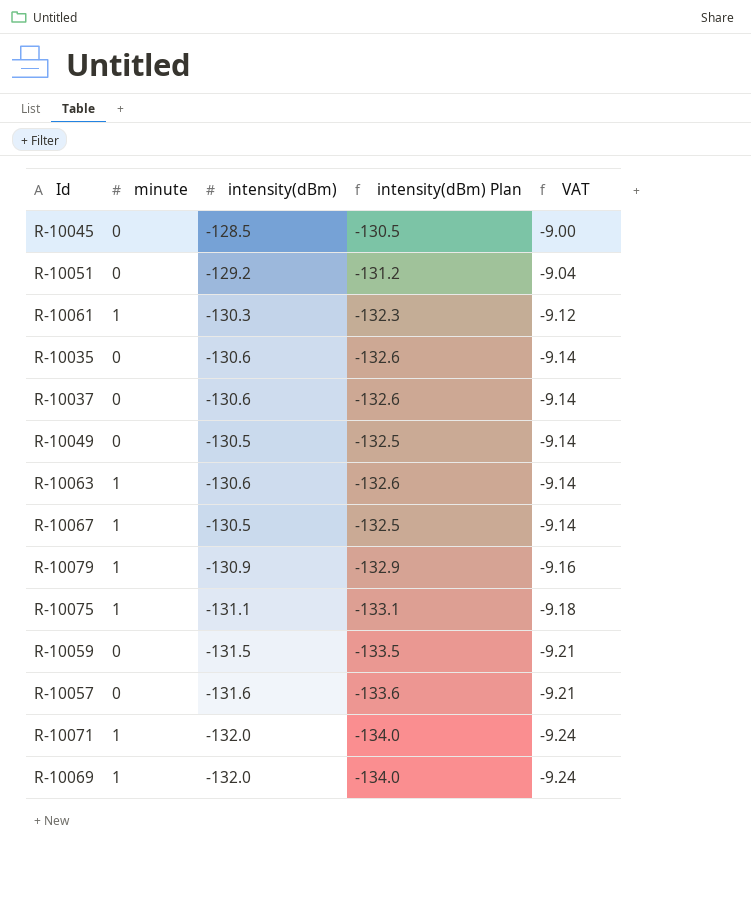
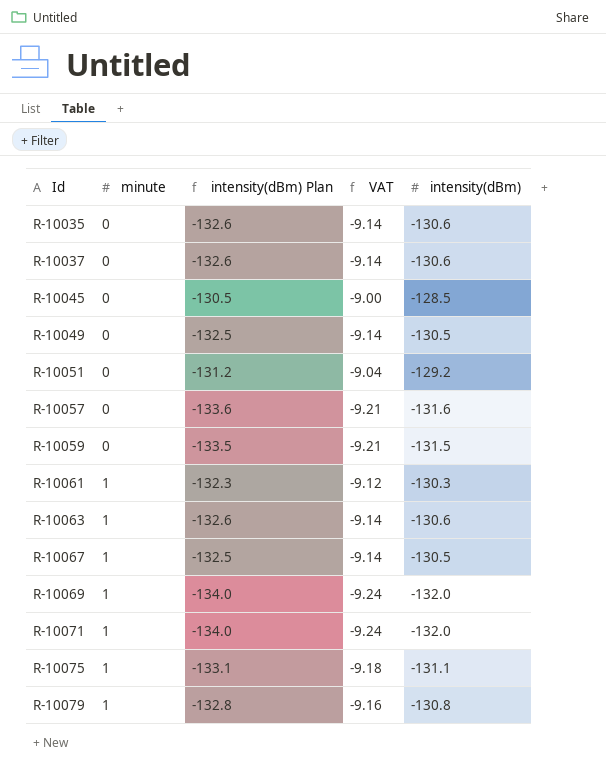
row order: VAT descending -> Id ascending
column intensity(dBm) | position: 3 -> 5
R-10079 | intensity(dBm) Plan: -132.9 -> -132.8
R-10079 | intensity(dBm): -130.9 -> -130.8

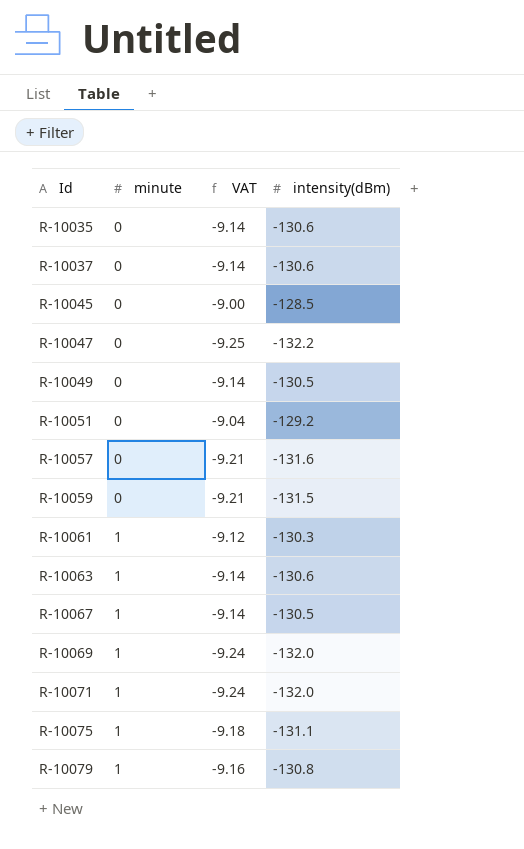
column intensity(dBm) Plan | formula: [intensity(dBm)] - 2 -> none
row R-10047: none -> 0 | -9.25 | -132.2

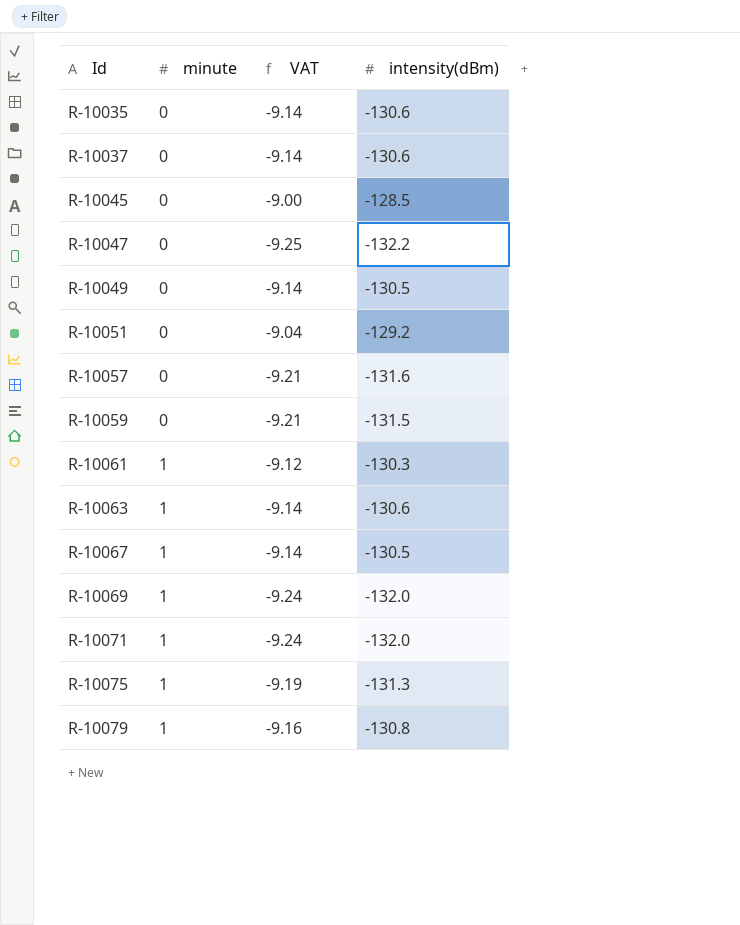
R-10075 | VAT: -9.18 -> -9.19
R-10075 | intensity(dBm): -131.1 -> -131.3

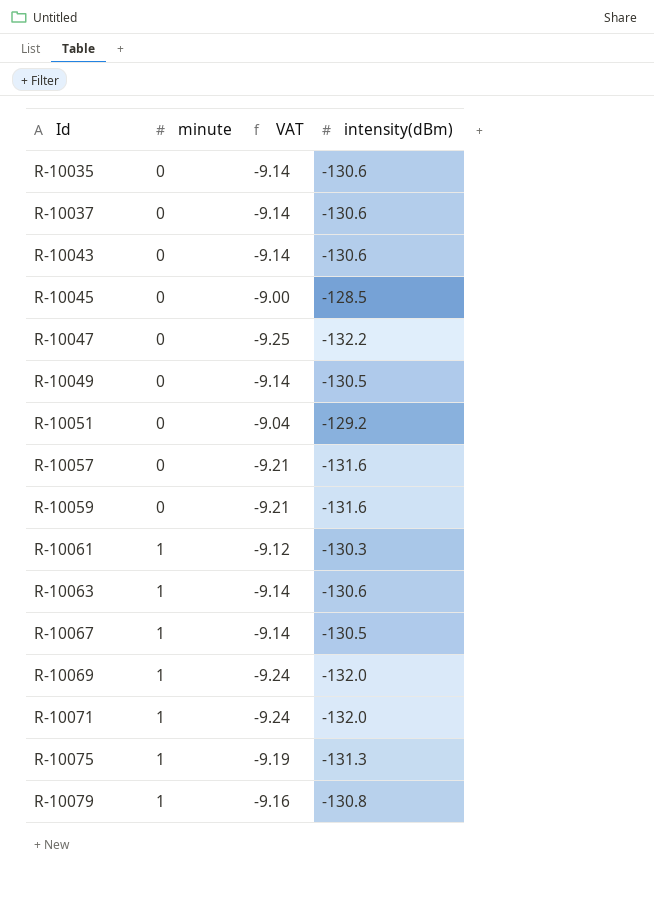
row R-10043: none -> 0 | -9.14 | -130.6
R-10059 | intensity(dBm): -131.5 -> -131.6

